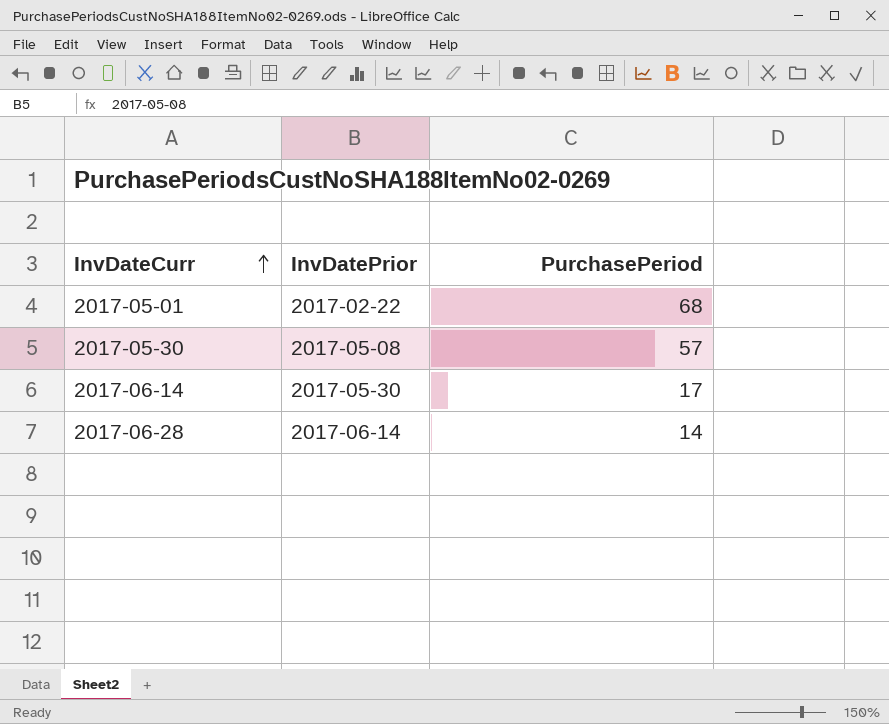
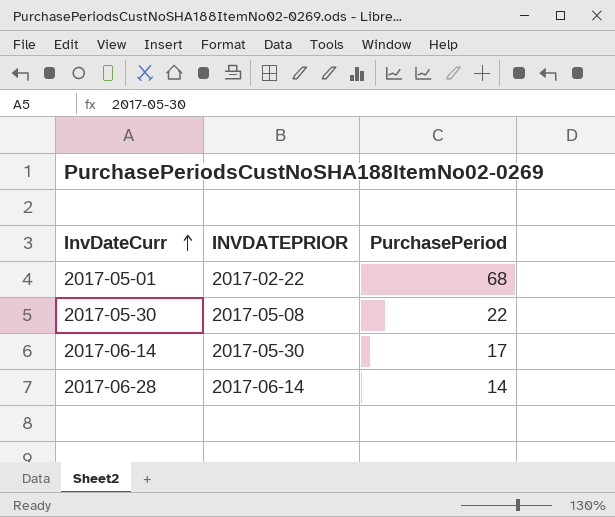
column name: InvDatePrior -> INVDATEPRIOR
2017-05-30 | PurchasePeriod: 57 -> 22

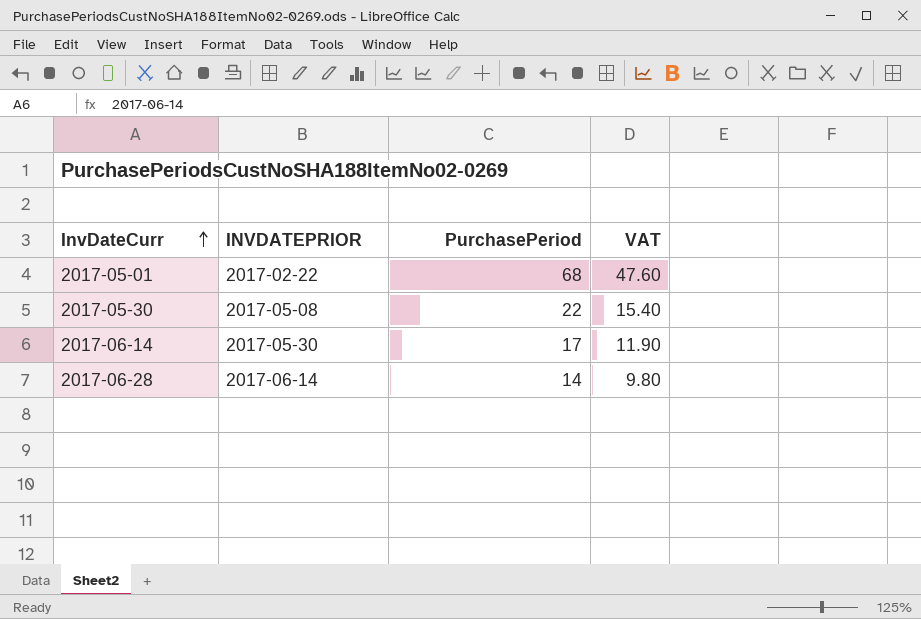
column VAT | formula: none -> [PurchasePeriod] * 0.7

